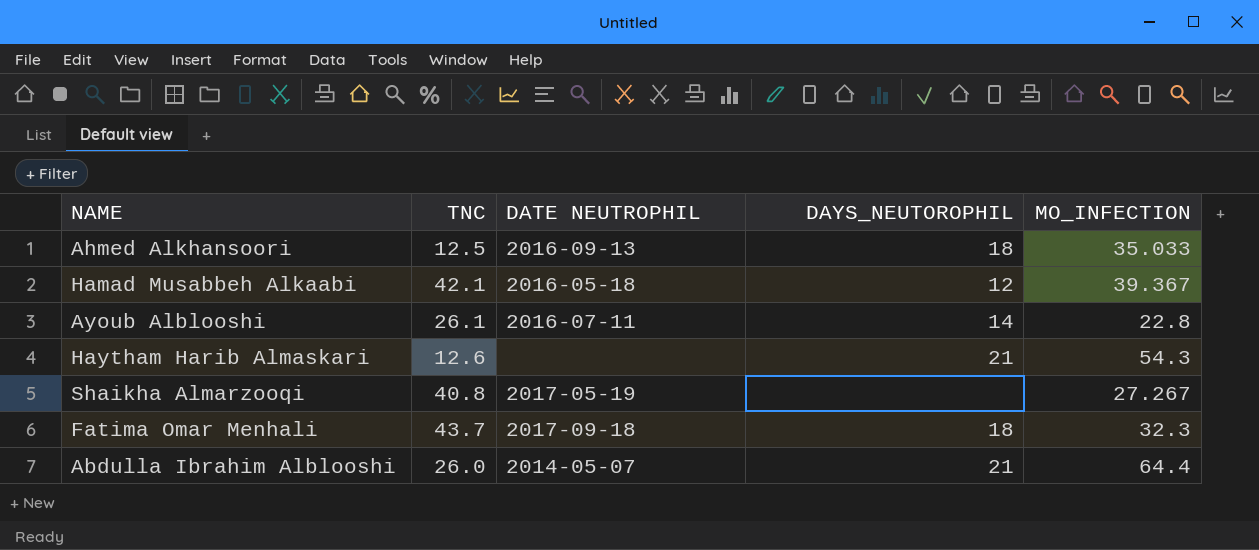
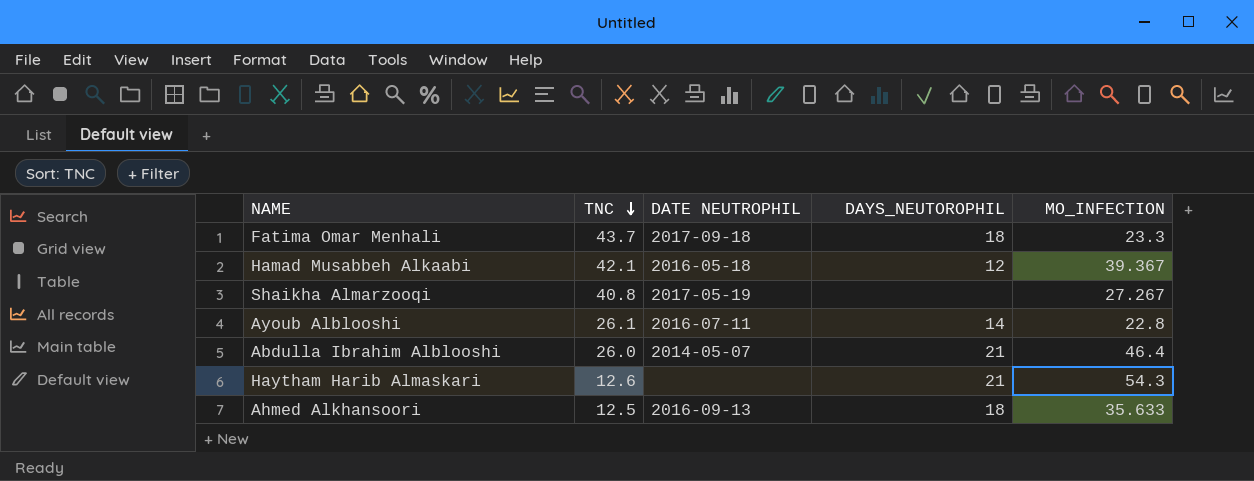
row order: none -> TNC descending
Fatima Omar Menhali | MO_INFECTION: 32.3 -> 23.3
Abdulla Ibrahim Alblooshi | MO_INFECTION: 64.4 -> 46.4
Ahmed Alkhansoori | MO_INFECTION: 35.033 -> 35.633

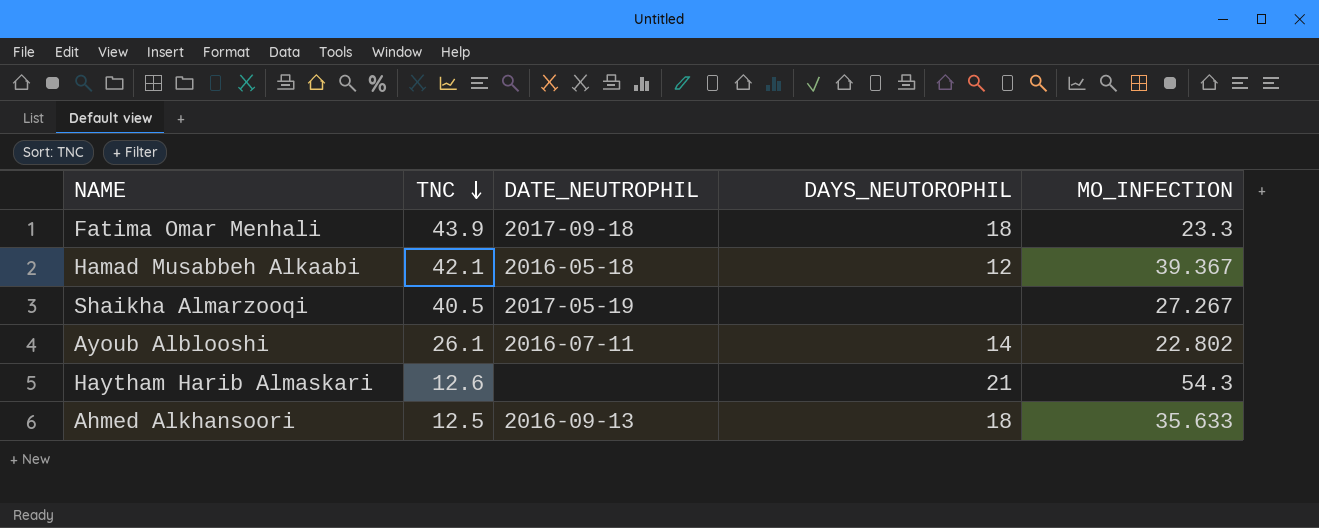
column name: DATE NEUTROPHIL -> DATE_NEUTROPHIL
row Abdulla Ibrahim Alblooshi: 26.0 | 2014-05-07 | 21 | 46.4 -> none
Fatima Omar Menhali | TNC: 43.7 -> 43.9
Shaikha Almarzooqi | TNC: 40.8 -> 40.5
Ayoub Alblooshi | MO_INFECTION: 22.8 -> 22.802

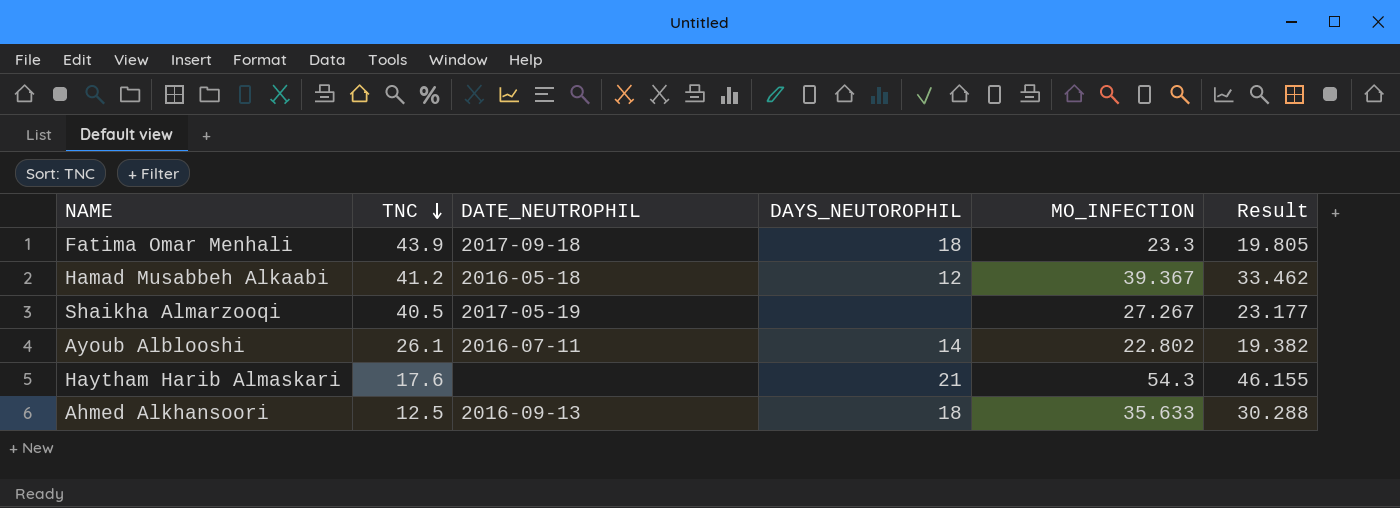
column Result | formula: none -> [MO_INFECTION] * 0.85
Hamad Musabbeh Alkaabi | TNC: 42.1 -> 41.2
Haytham Harib Almaskari | TNC: 12.6 -> 17.6

